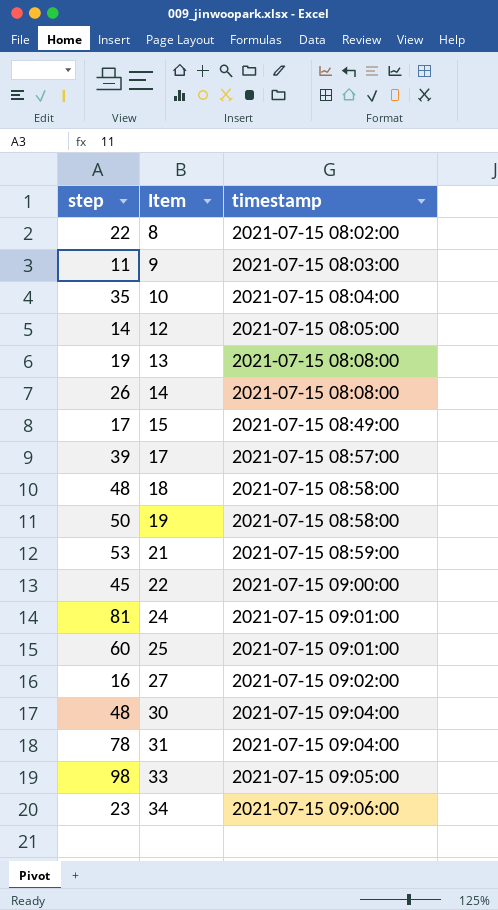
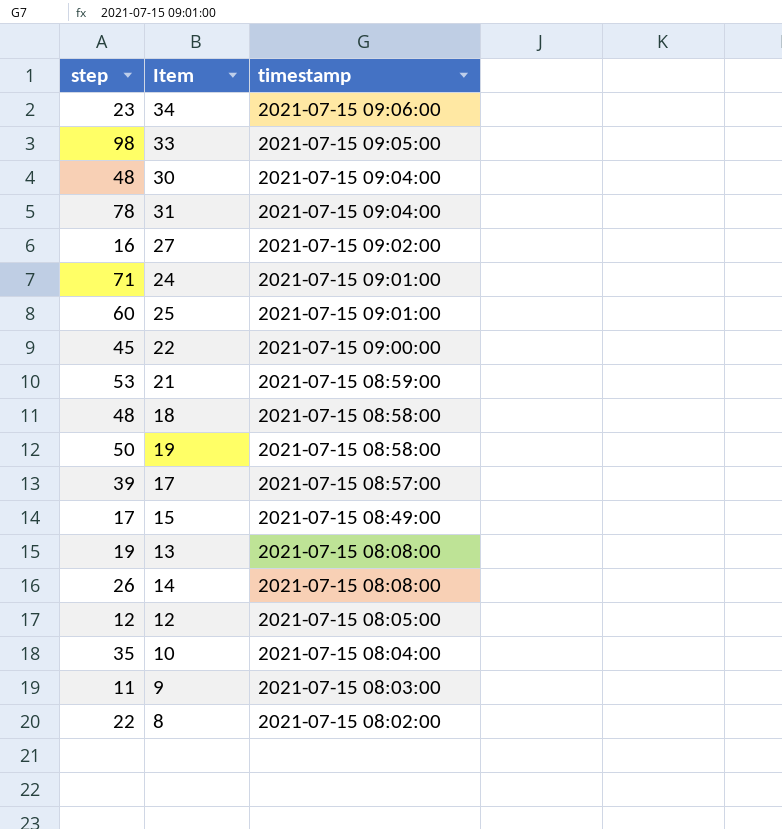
row order: Item ascending -> timestamp descending
24 | step: 81 -> 71
12 | step: 14 -> 12

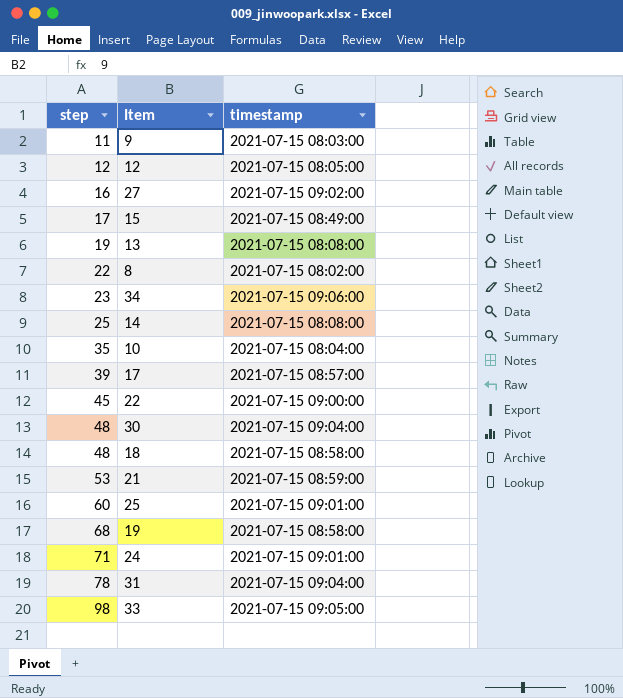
row order: timestamp descending -> step ascending
14 | step: 26 -> 25
19 | step: 50 -> 68

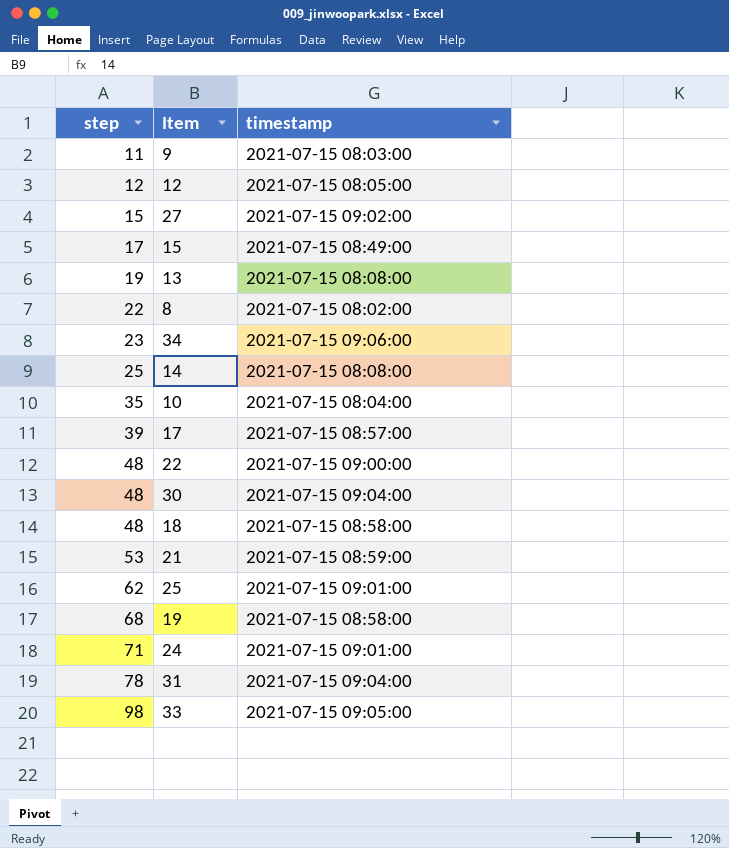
27 | step: 16 -> 15
22 | step: 45 -> 48
25 | step: 60 -> 62

